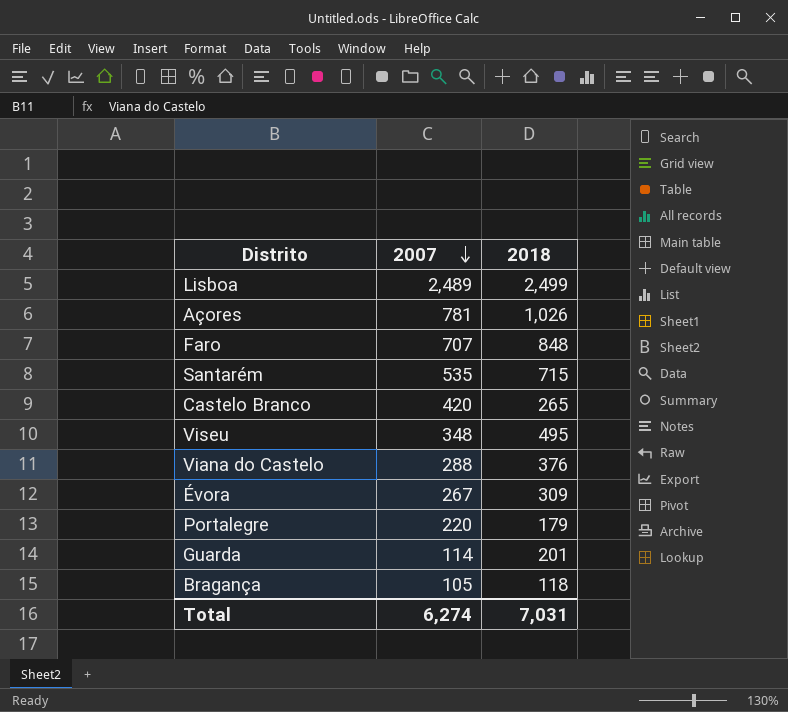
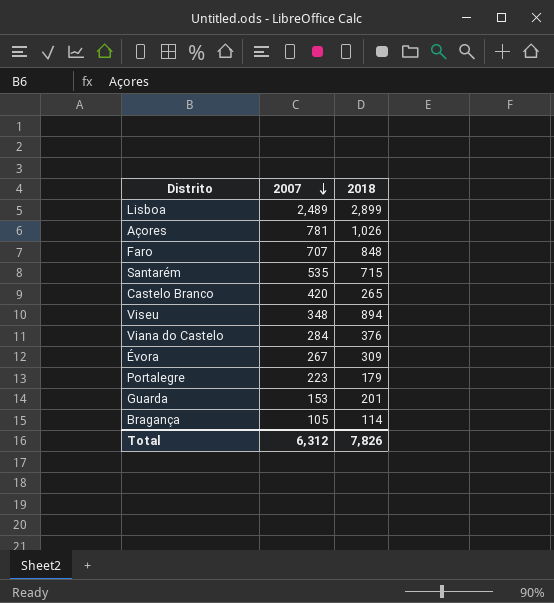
Lisboa | 2018: 2,499 -> 2,899
Viseu | 2018: 495 -> 894
Viana do Castelo | 2007: 288 -> 284
Portalegre | 2007: 220 -> 223
Guarda | 2007: 114 -> 153
Bragança | 2018: 118 -> 114
Total | 2007: 6,274 -> 6,312
Total | 2018: 7,031 -> 7,826

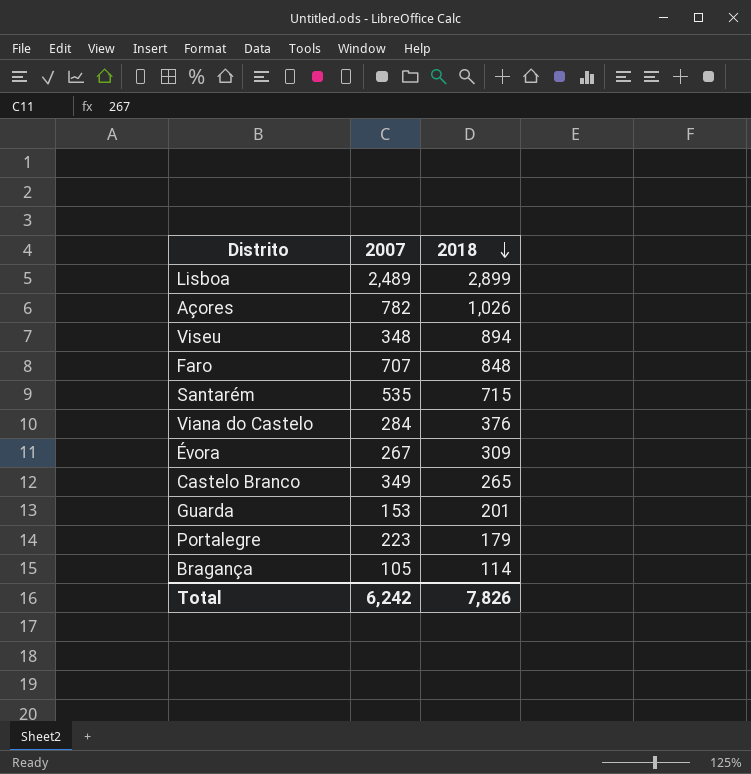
row order: 2007 descending -> 2018 descending
Açores | 2007: 781 -> 782
Castelo Branco | 2007: 420 -> 349
Total | 2007: 6,312 -> 6,242

